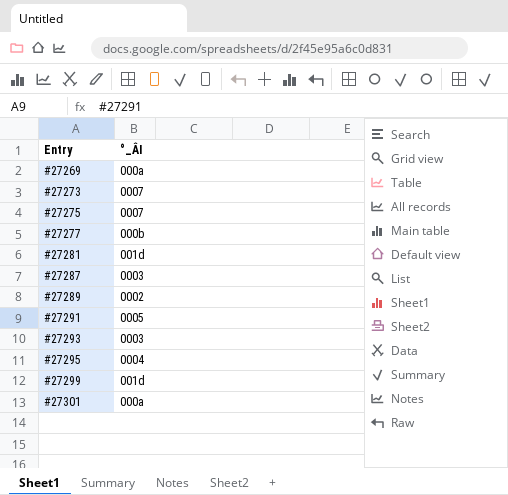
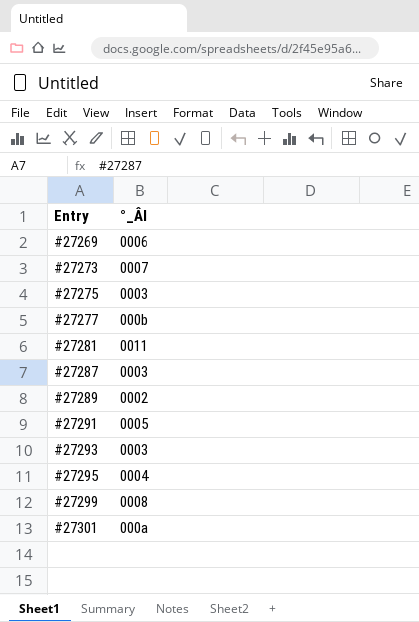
#27269 | °_ÂI: 000a -> 0006
#27275 | °_ÂI: 0007 -> 0003
#27281 | °_ÂI: 001d -> 0011
#27299 | °_ÂI: 001d -> 0008

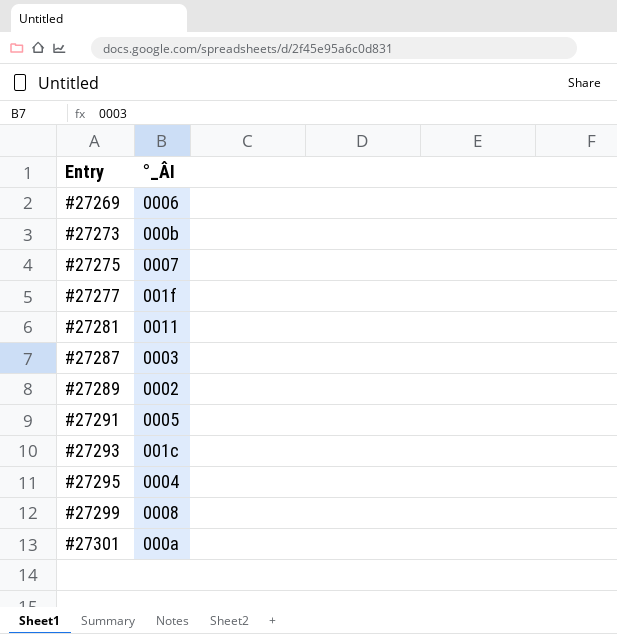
#27273 | °_ÂI: 0007 -> 000b
#27275 | °_ÂI: 0003 -> 0007
#27277 | °_ÂI: 000b -> 001f
#27293 | °_ÂI: 0003 -> 001c

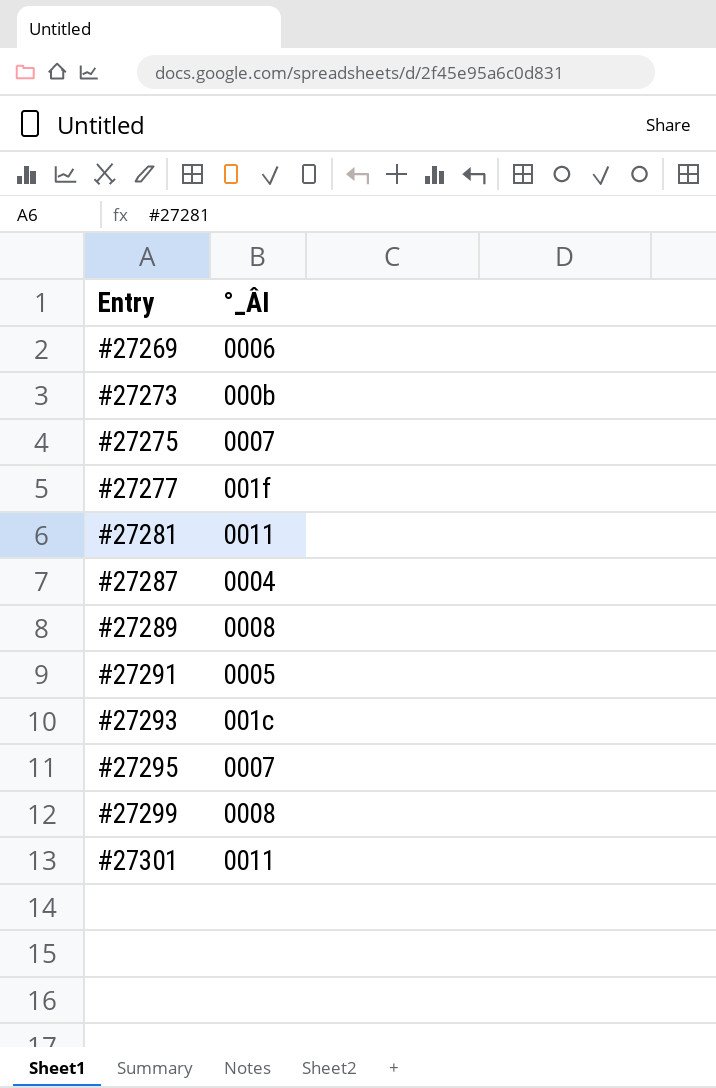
#27287 | °_ÂI: 0003 -> 0004
#27289 | °_ÂI: 0002 -> 0008
#27295 | °_ÂI: 0004 -> 0007
#27301 | °_ÂI: 000a -> 0011

